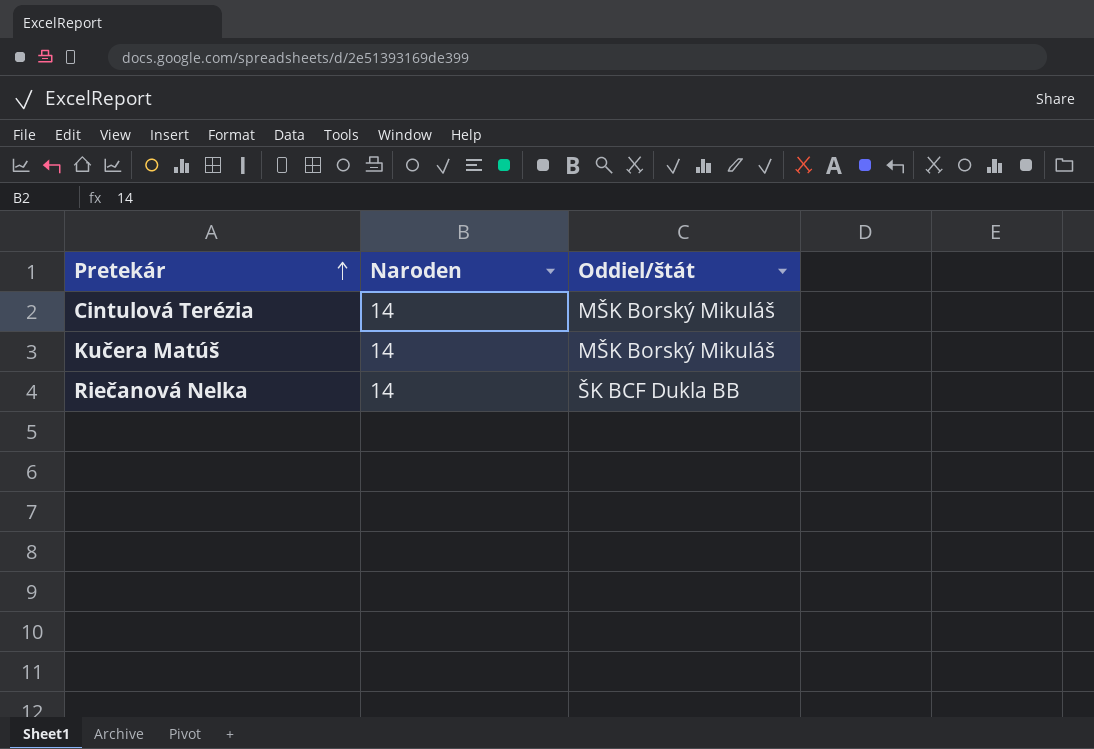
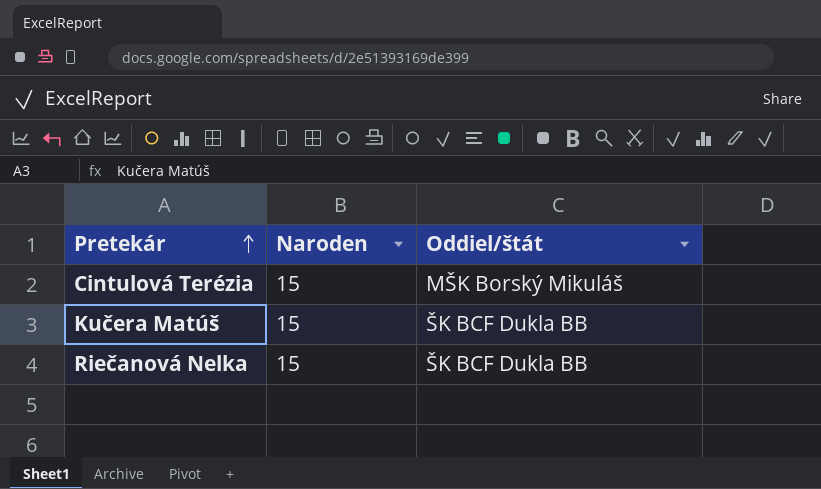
Cintulová Terézia | Naroden: 14 -> 15
Kučera Matúš | Naroden: 14 -> 15
Kučera Matúš | Oddiel/štát: MŠK Borský Mikuláš -> ŠK BCF Dukla BB
Riečanová Nelka | Naroden: 14 -> 15

